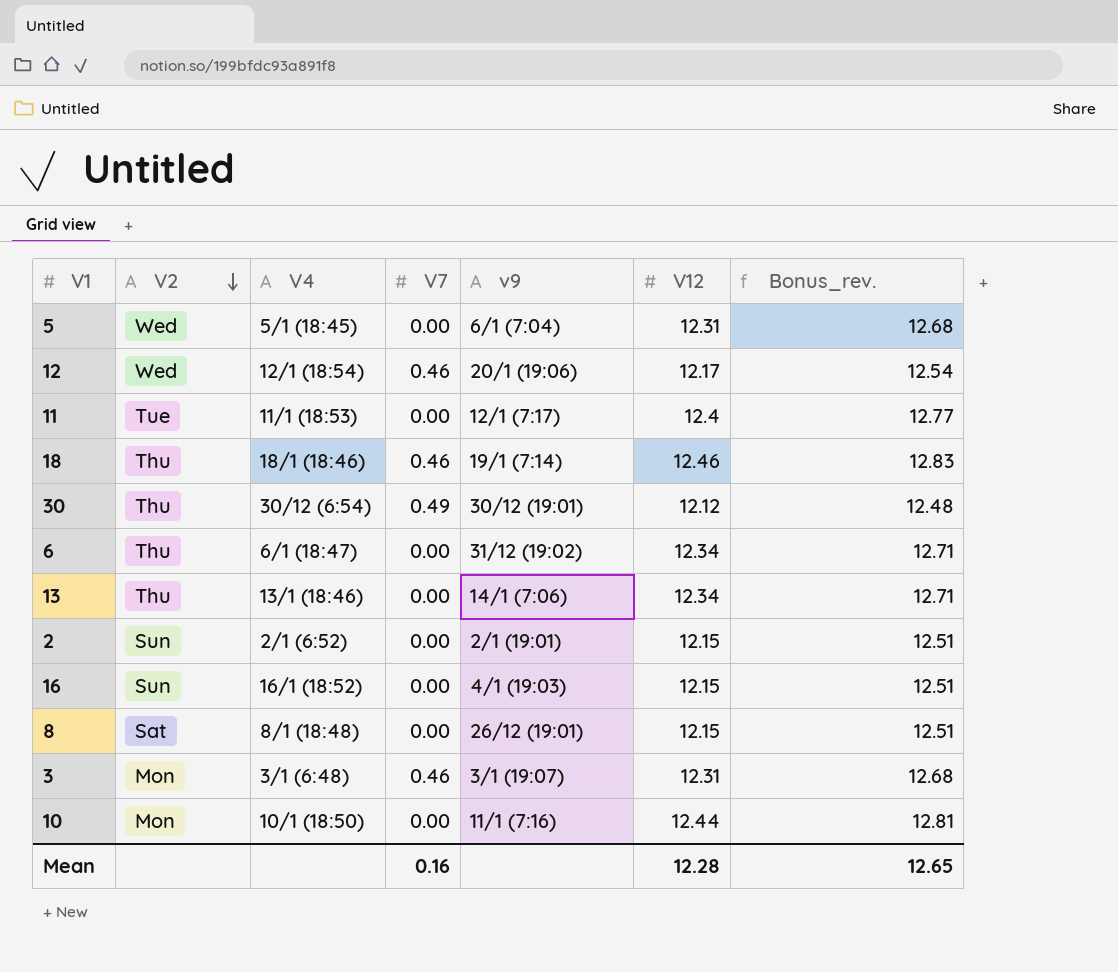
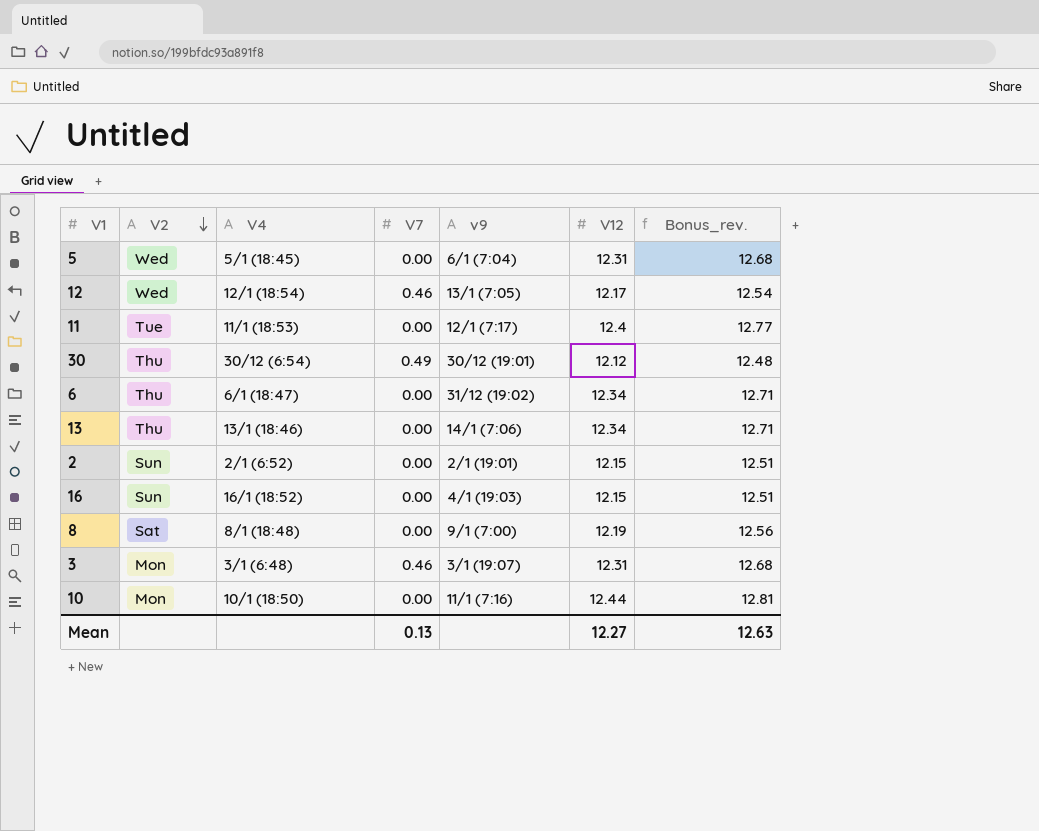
row 18: Thu | 18/1 (18:46) | 0.46 | 19/1 (7:14) | 12.46 | 12.83 -> none
12 | v9: 20/1 (19:06) -> 13/1 (7:05)
8 | v9: 26/12 (19:01) -> 9/1 (7:00)
8 | V12: 12.15 -> 12.19
8 | Bonus_rev.: 12.51 -> 12.56
Mean | V7: 0.16 -> 0.13
Mean | V12: 12.28 -> 12.27
Mean | Bonus_rev.: 12.65 -> 12.63

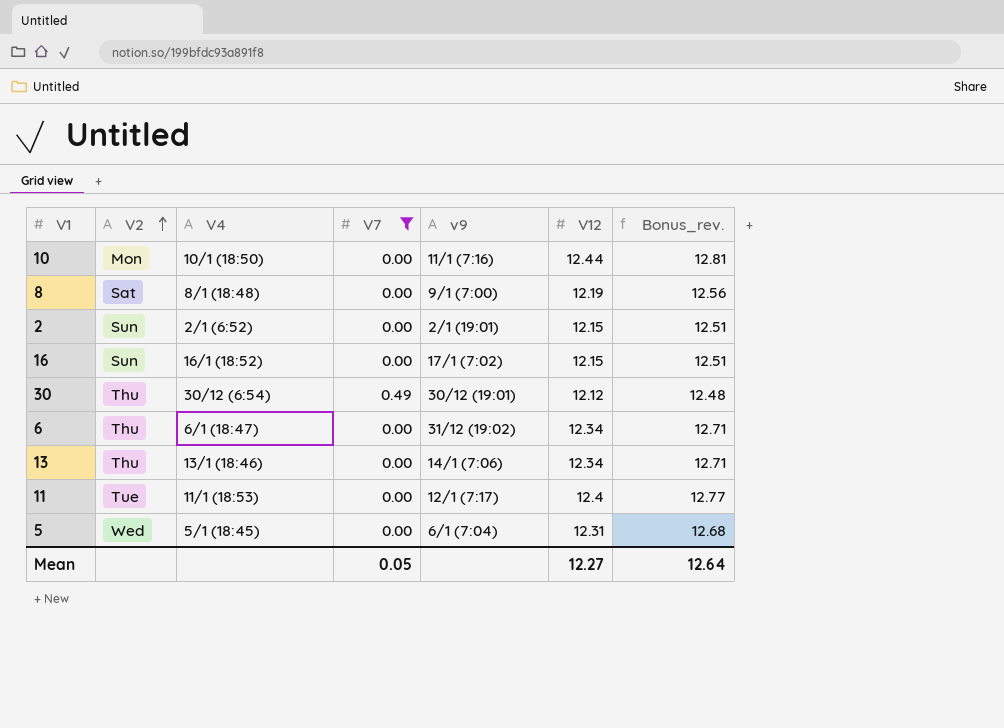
filter: none -> V7 != 0.46
row order: V2 descending -> V2 ascending
16 | v9: 4/1 (19:03) -> 17/1 (7:02)
Mean | V7: 0.13 -> 0.05
Mean | Bonus_rev.: 12.63 -> 12.64

